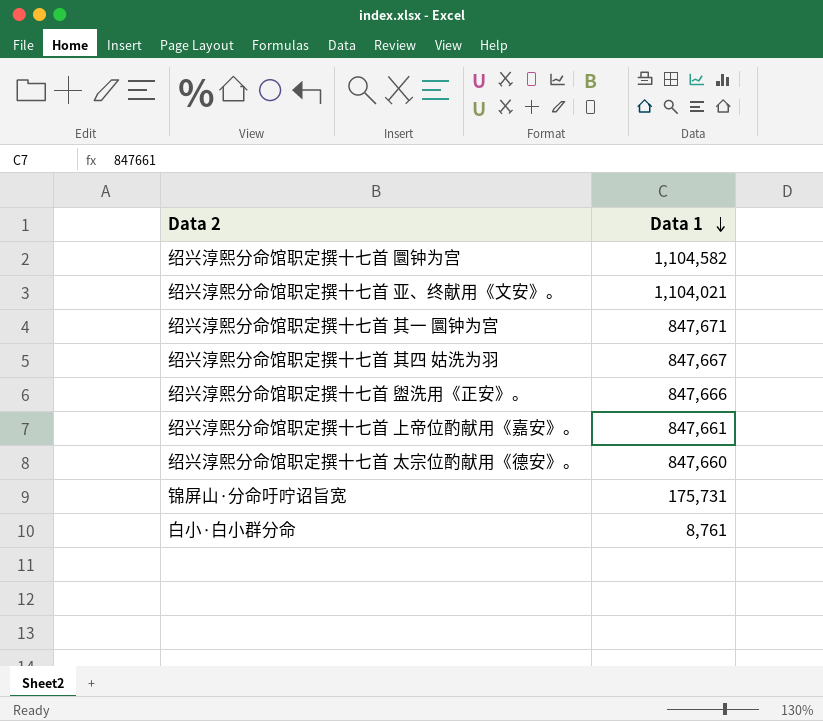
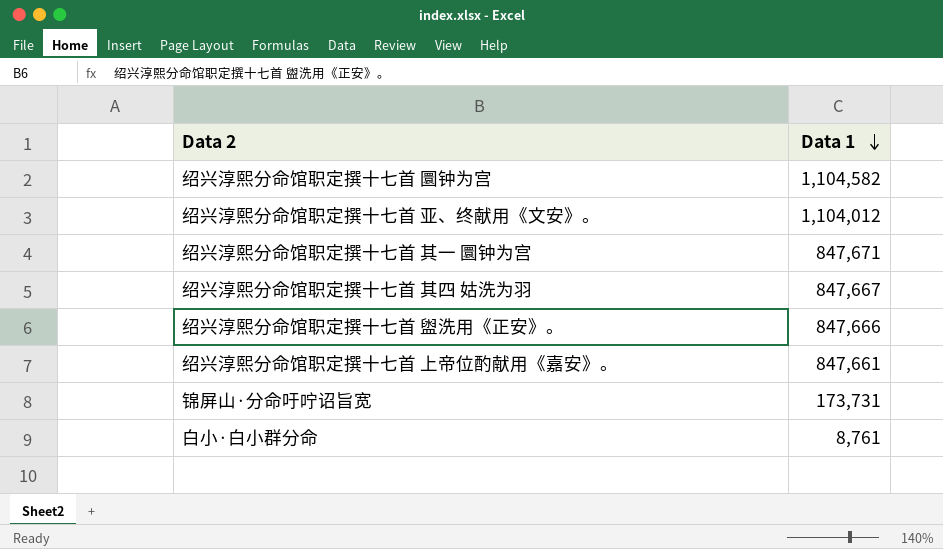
row 绍兴淳熙分命馆职定撰十七首 太宗位酌献用《德安》。: 847,660 -> none
绍兴淳熙分命馆职定撰十七首 亚、终献用《文安》。 | Data 1: 1,104,021 -> 1,104,012
锦屏山·分命吁咛诏旨宽 | Data 1: 175,731 -> 173,731

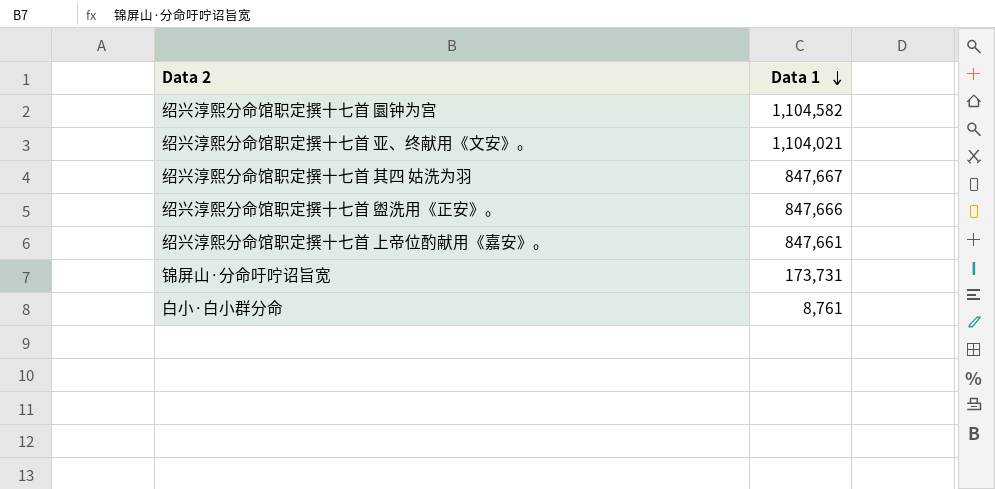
row 绍兴淳熙分命馆职定撰十七首 其一 圜钟为宫: 847,671 -> none
绍兴淳熙分命馆职定撰十七首 亚、终献用《文安》。 | Data 1: 1,104,012 -> 1,104,021

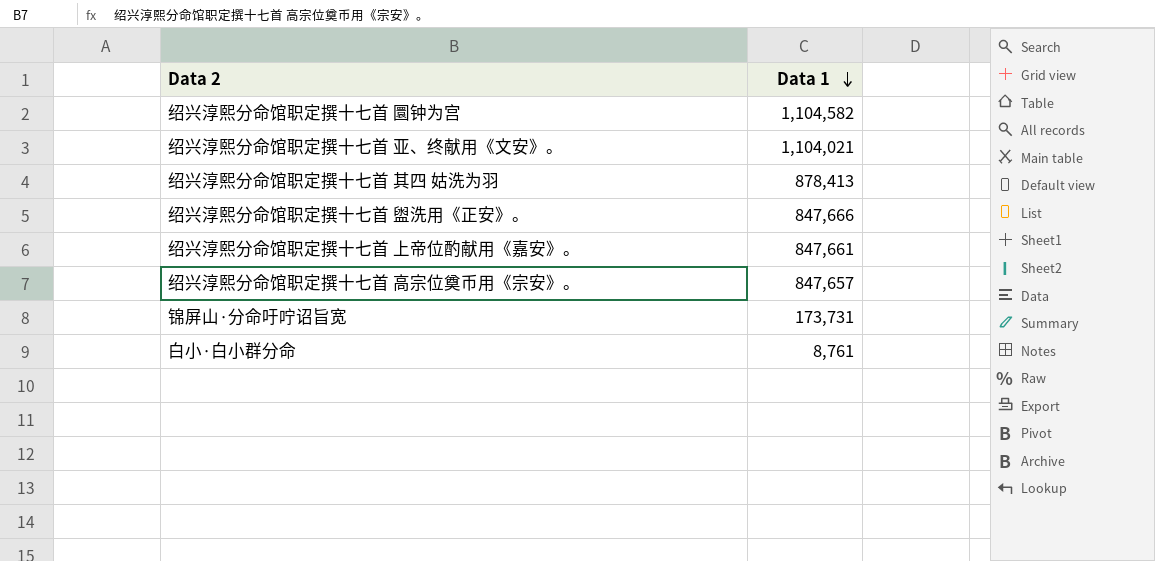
绍兴淳熙分命馆职定撰十七首 其四 姑洗为羽 | Data 1: 847,667 -> 878,413
row 绍兴淳熙分命馆职定撰十七首 高宗位奠币用《宗安》。: none -> 847,657

